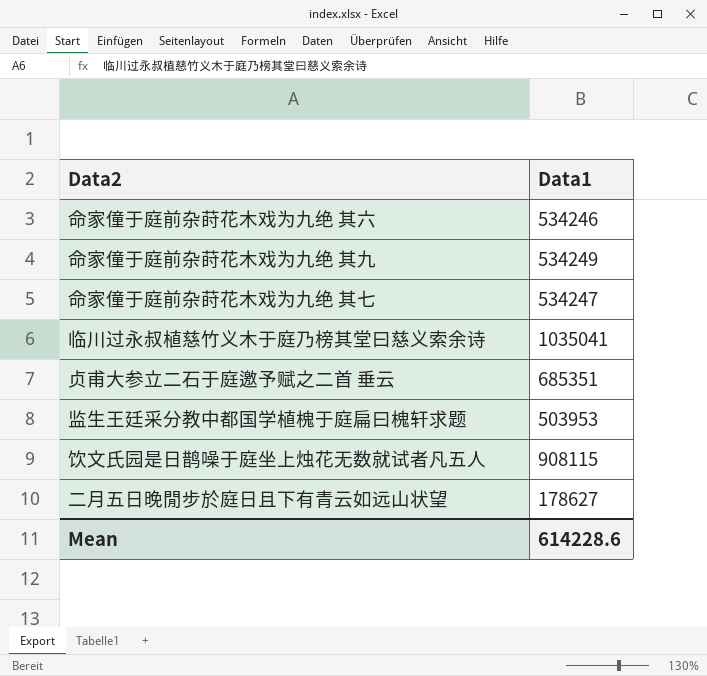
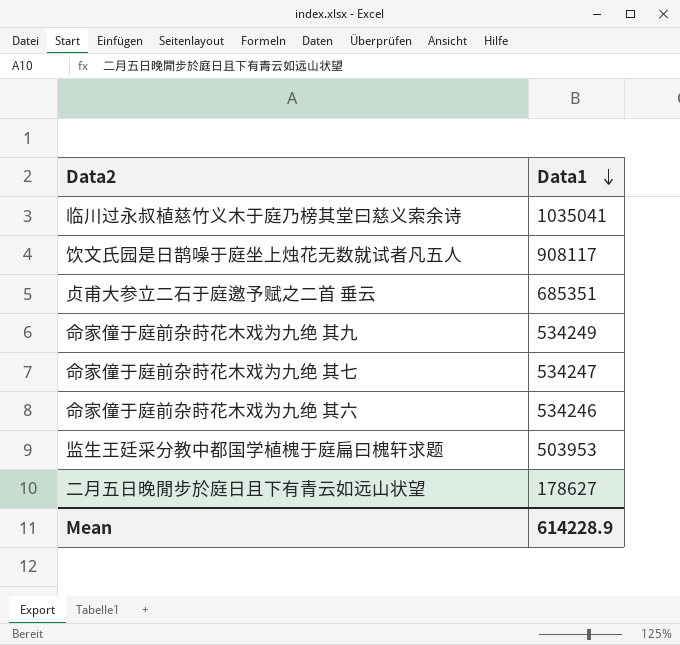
row order: none -> Data1 descending
饮文氏园是日鹊噪于庭坐上烛花无数就试者凡五人 | Data1: 908115 -> 908117
Mean | Data1: 614228.6 -> 614228.9

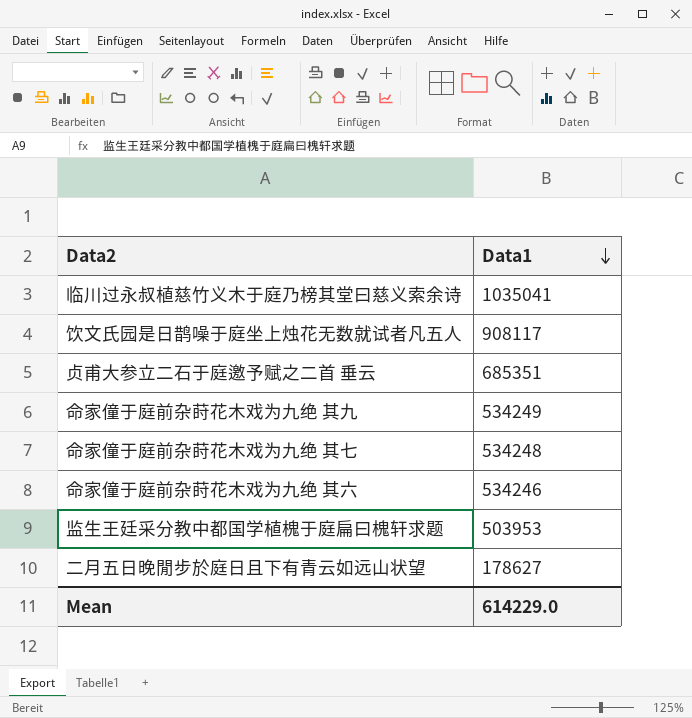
命家僮于庭前杂莳花木戏为九绝 其七 | Data1: 534247 -> 534248
Mean | Data1: 614228.9 -> 614229.0

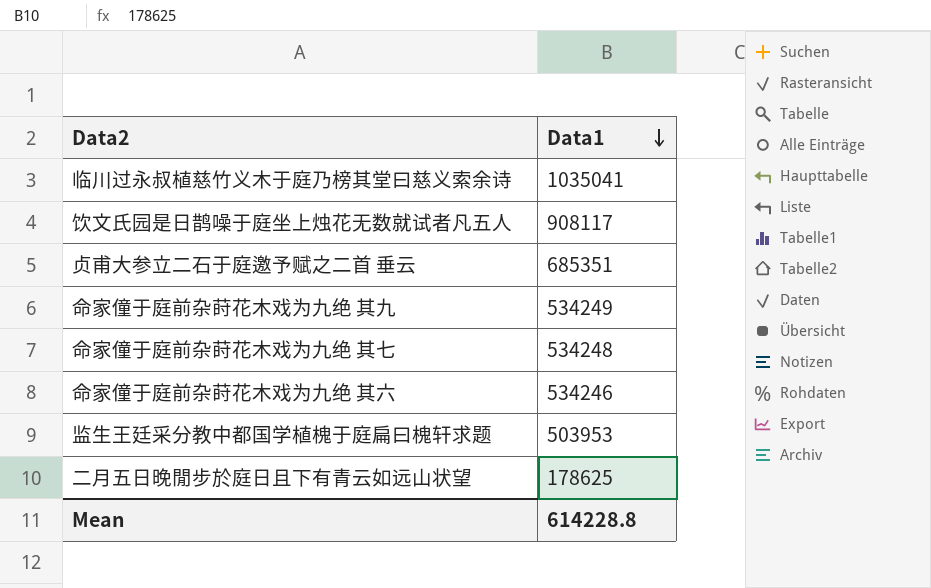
二月五日晚閒步於庭日且下有青云如远山状望 | Data1: 178627 -> 178625
Mean | Data1: 614229.0 -> 614228.8

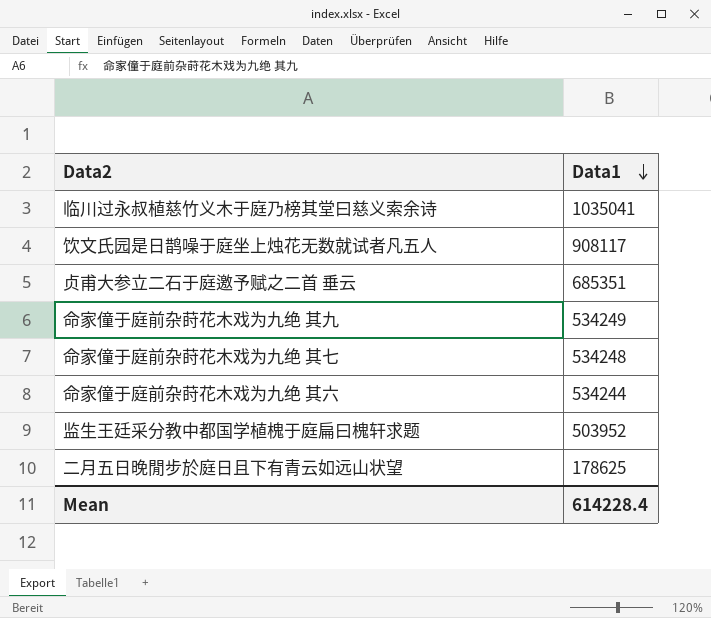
命家僮于庭前杂莳花木戏为九绝 其六 | Data1: 534246 -> 534244
监生王廷采分教中都国学植槐于庭扁曰槐轩求题 | Data1: 503953 -> 503952
Mean | Data1: 614228.8 -> 614228.4

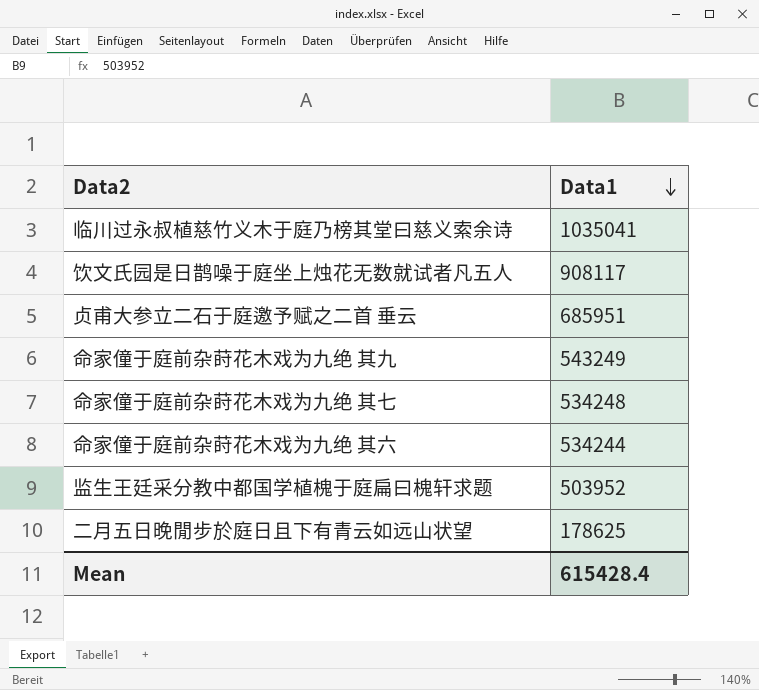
贞甫大参立二石于庭邀予赋之二首 垂云 | Data1: 685351 -> 685951
命家僮于庭前杂莳花木戏为九绝 其九 | Data1: 534249 -> 543249
Mean | Data1: 614228.4 -> 615428.4

